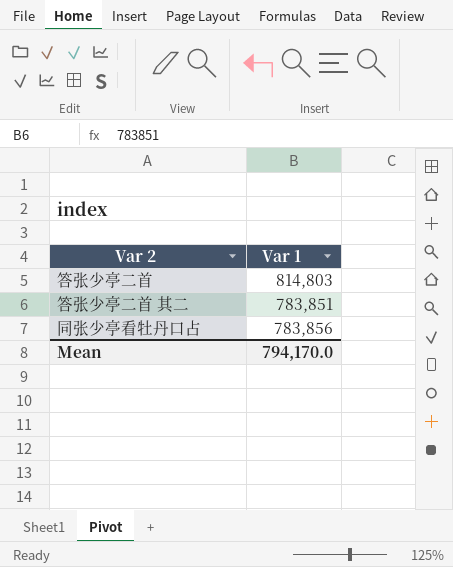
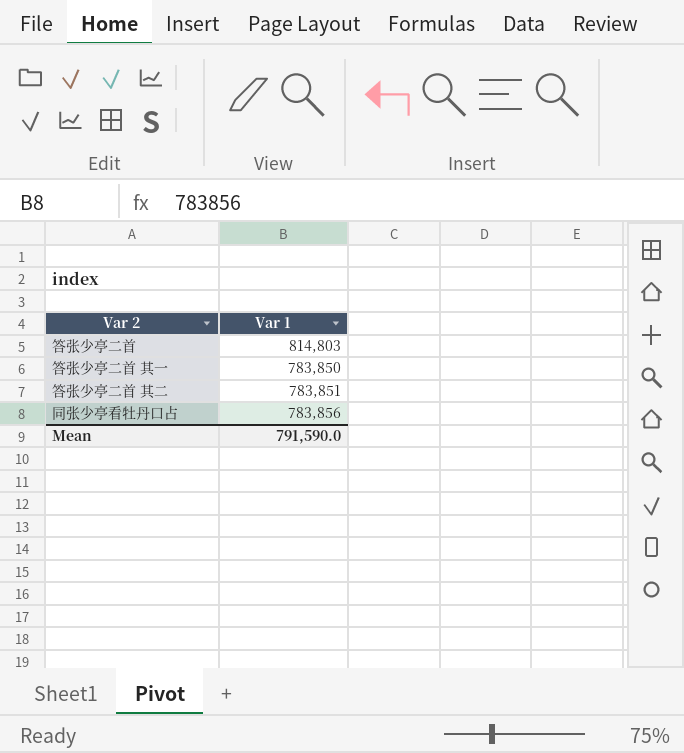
row 答张少亭二首 其一: none -> 783,850
Mean | Var 1: 794,170.0 -> 791,590.0

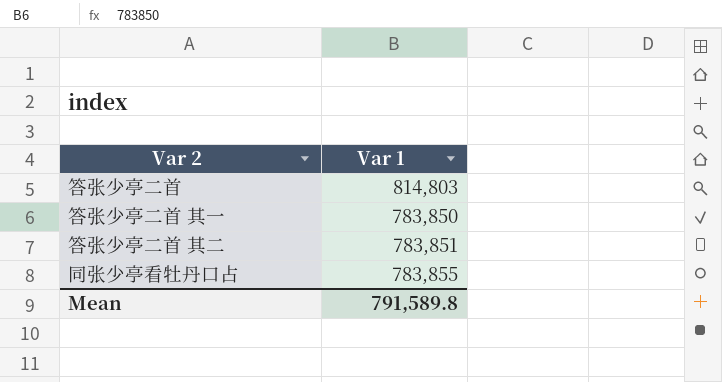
同张少亭看牡丹口占 | Var 1: 783,856 -> 783,855
Mean | Var 1: 791,590.0 -> 791,589.8

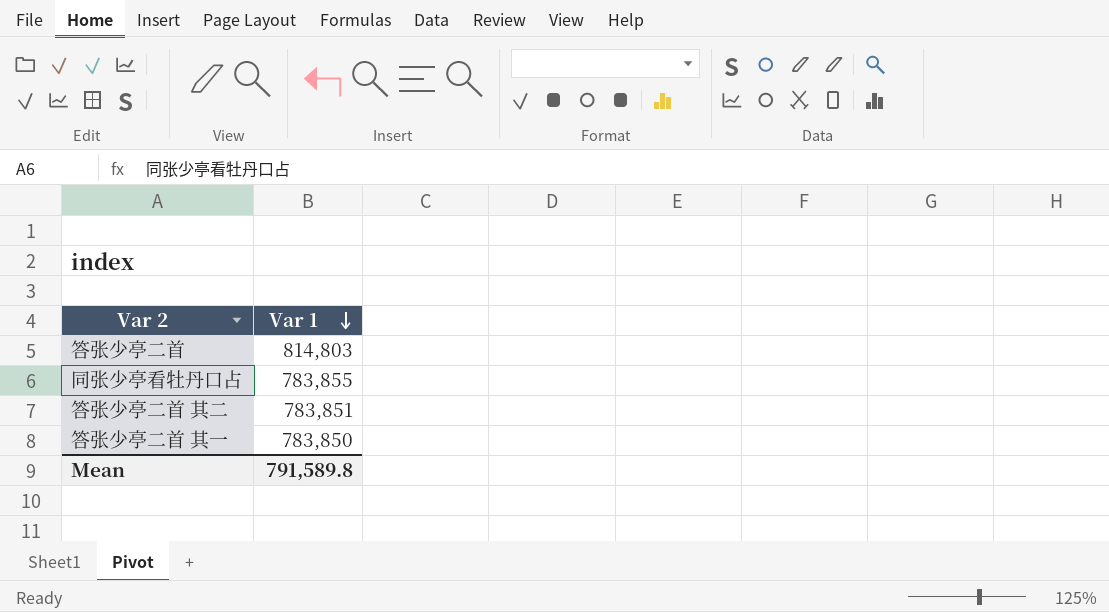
row order: none -> Var 1 descending

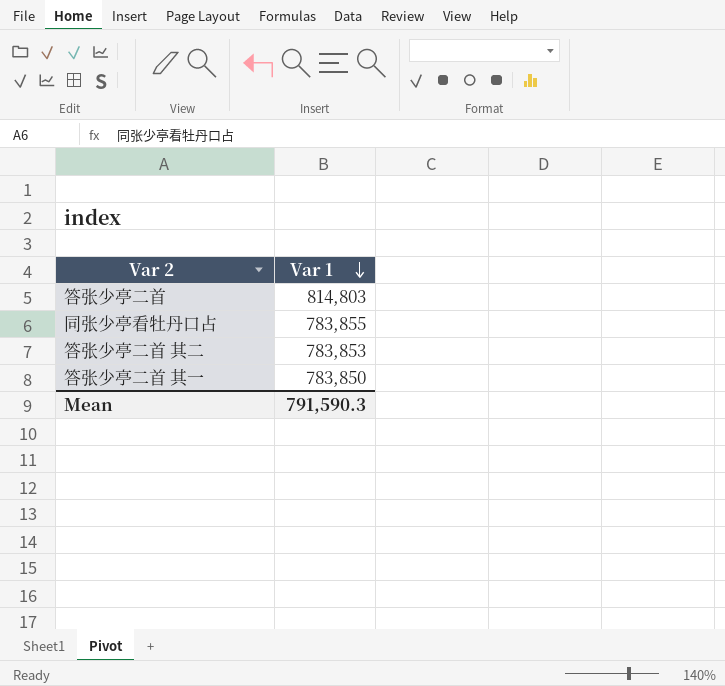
答张少亭二首 其二 | Var 1: 783,851 -> 783,853
Mean | Var 1: 791,589.8 -> 791,590.3

